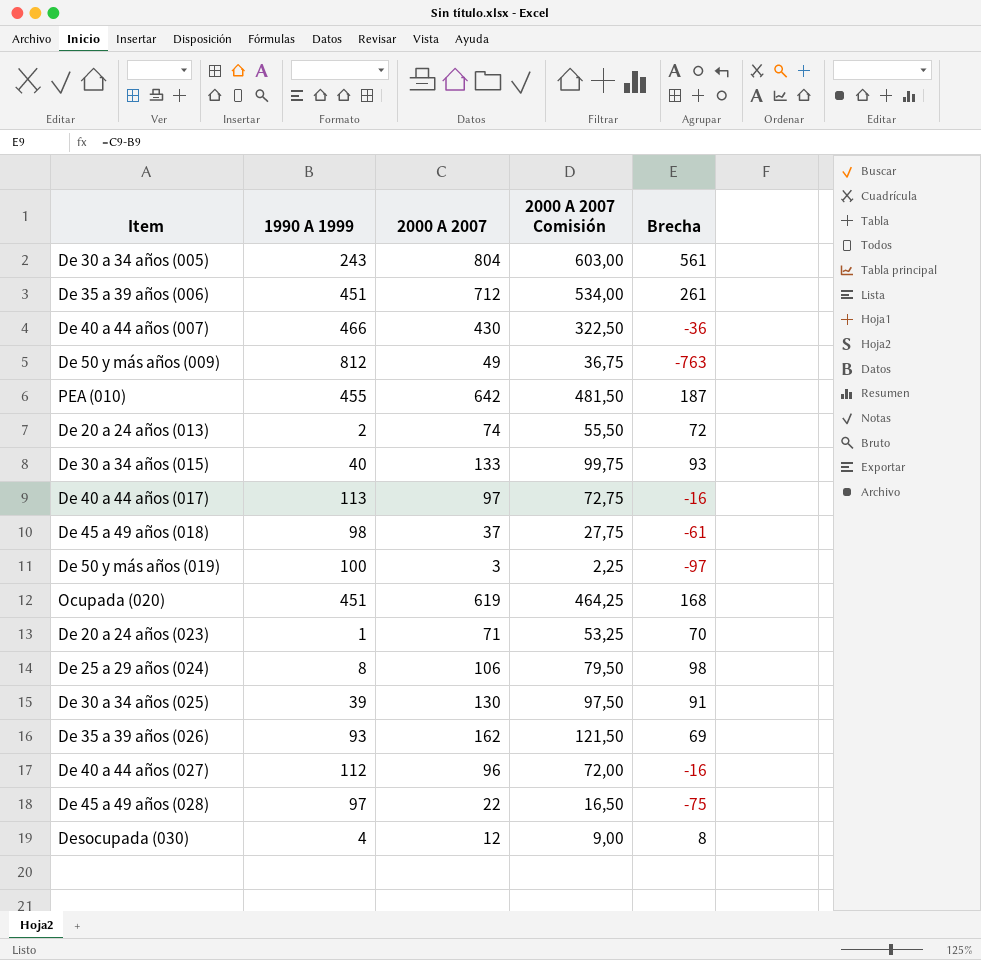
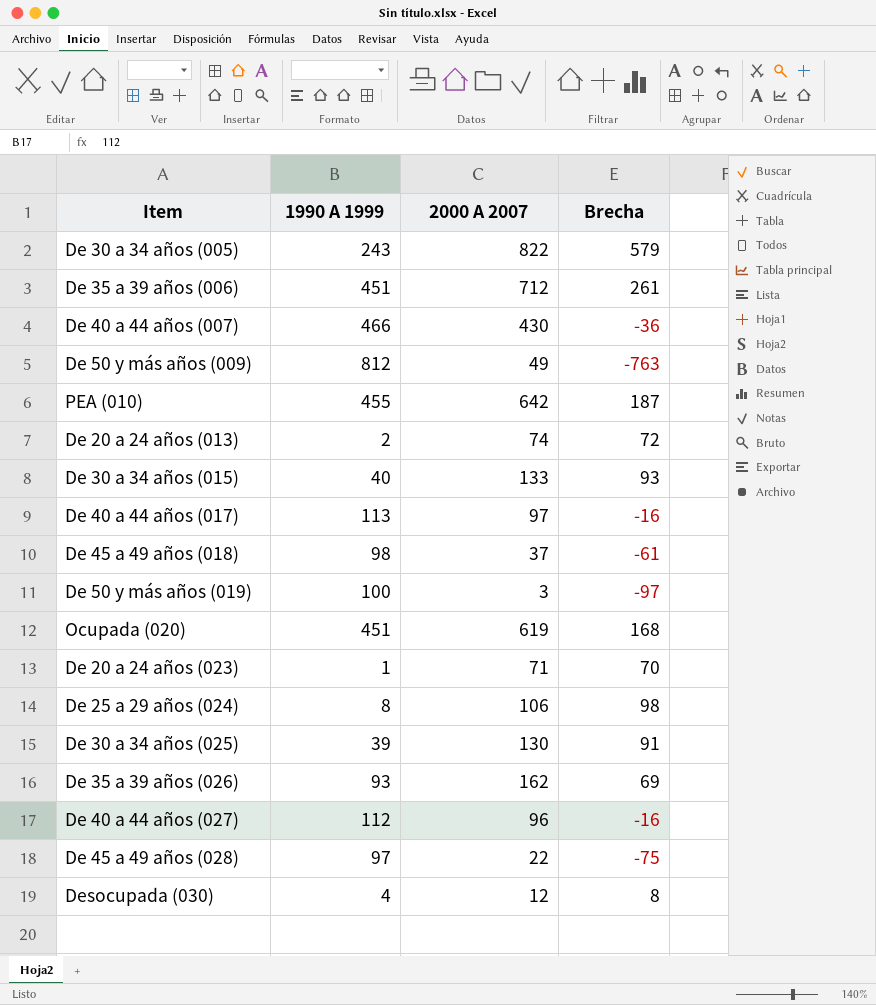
column 2000 A 2007 Comisión | formula: [2000 A 2007] * 0,75 -> none
De 30 a 34 años (005) | 2000 A 2007: 804 -> 822
De 30 a 34 años (005) | Brecha: 561 -> 579

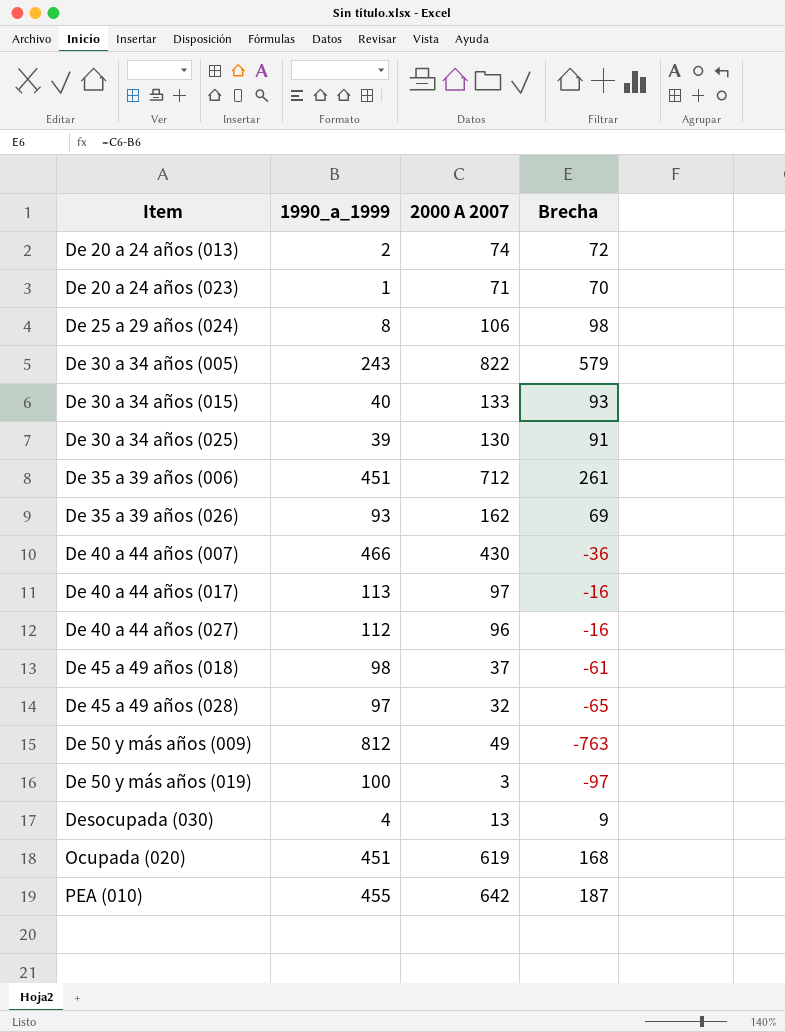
row order: none -> Item ascending
column name: 1990 A 1999 -> 1990_a_1999
De 45 a 49 años (028) | 2000 A 2007: 22 -> 32
De 45 a 49 años (028) | Brecha: -75 -> -65
Desocupada (030) | 2000 A 2007: 12 -> 13
Desocupada (030) | Brecha: 8 -> 9

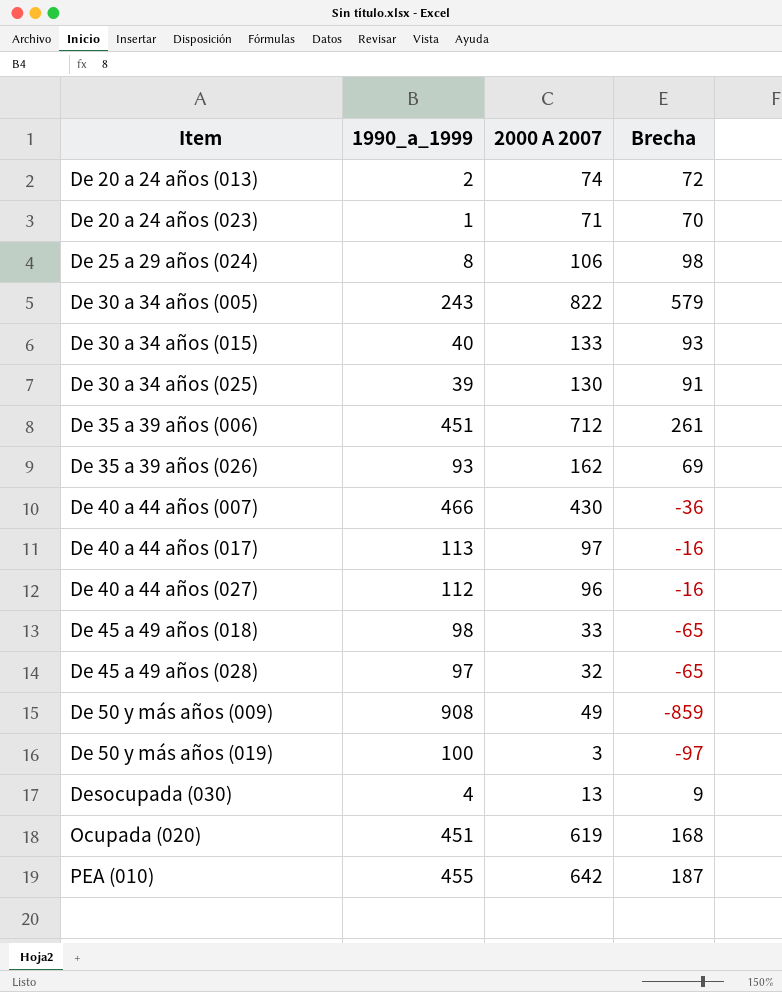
De 45 a 49 años (018) | 2000 A 2007: 37 -> 33
De 45 a 49 años (018) | Brecha: -61 -> -65
De 50 y más años (009) | 1990_a_1999: 812 -> 908
De 50 y más años (009) | Brecha: -763 -> -859

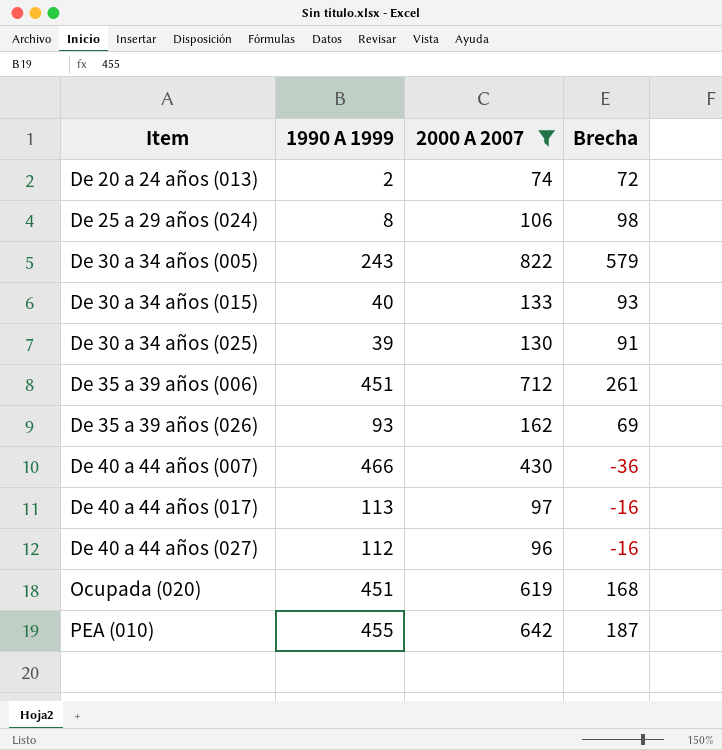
filter: none -> 2000 A 2007 >= 74
column name: 1990_a_1999 -> 1990 A 1999

